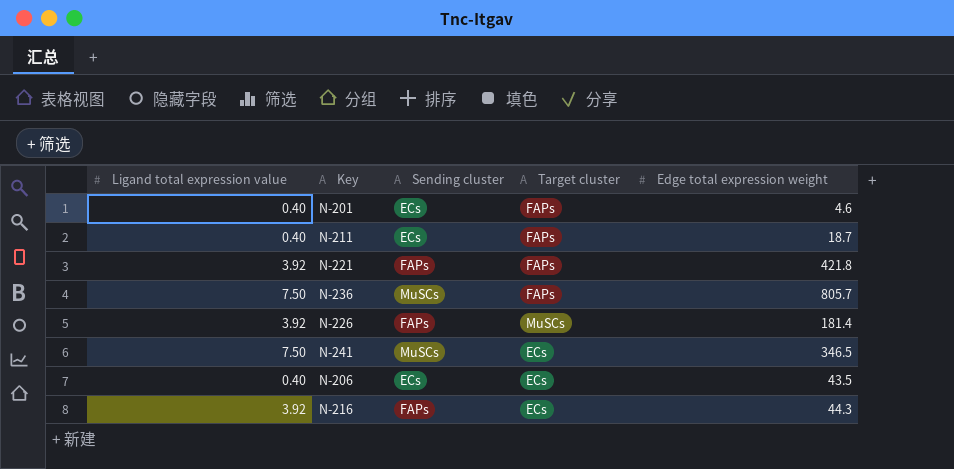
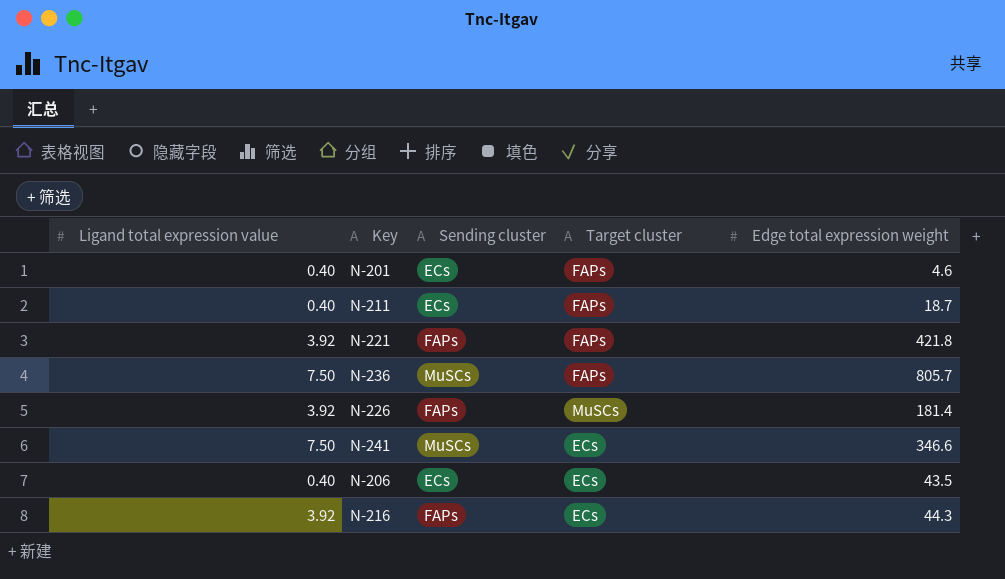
N-241 | Edge total expression weight: 346.5 -> 346.6

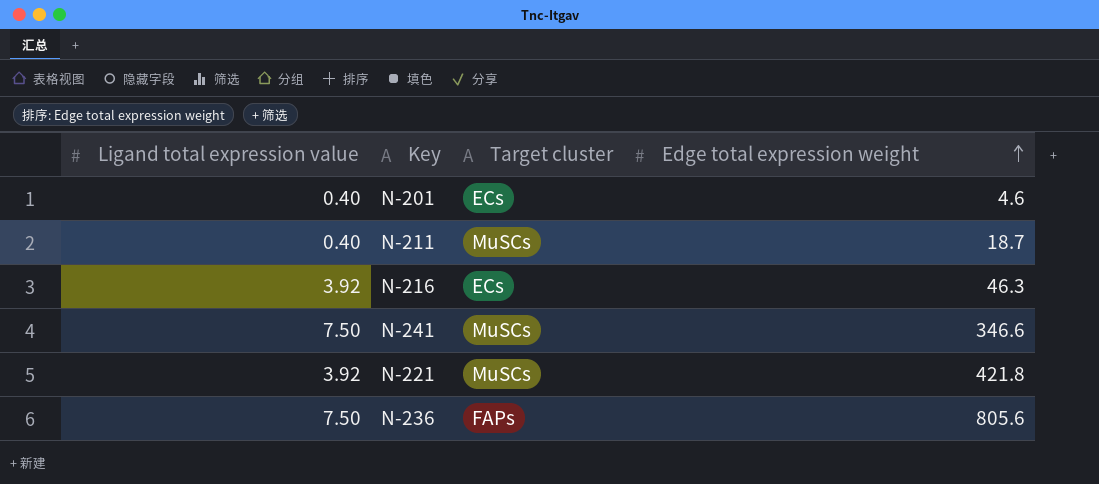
row order: none -> Edge total expression weight ascending
column Sending cluster | position: 3 -> none
row N-226: 3.92 | FAPs | MuSCs | 181.4 -> none
row N-206: 0.40 | ECs | ECs | 43.5 -> none
N-201 | Target cluster: FAPs -> ECs
N-211 | Target cluster: FAPs -> MuSCs
N-216 | Edge total expression weight: 44.3 -> 46.3
N-241 | Target cluster: ECs -> MuSCs
N-221 | Target cluster: FAPs -> MuSCs
N-236 | Edge total expression weight: 805.7 -> 805.6

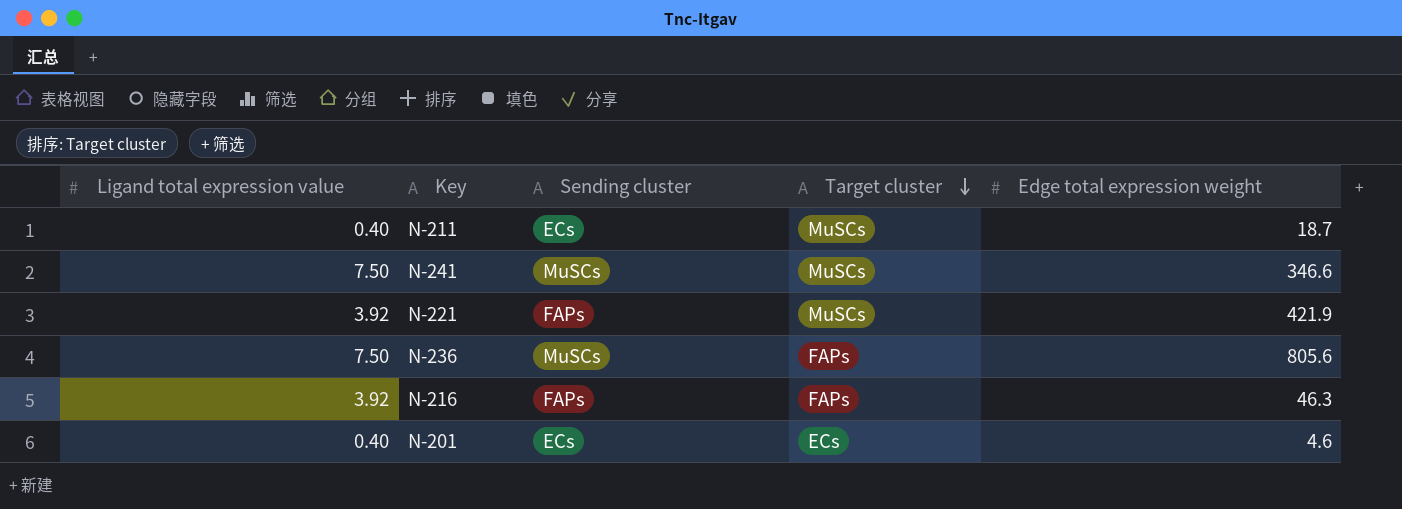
row order: Edge total expression weight ascending -> Target cluster descending
column Sending cluster | position: none -> 3
N-221 | Edge total expression weight: 421.8 -> 421.9
N-216 | Target cluster: ECs -> FAPs

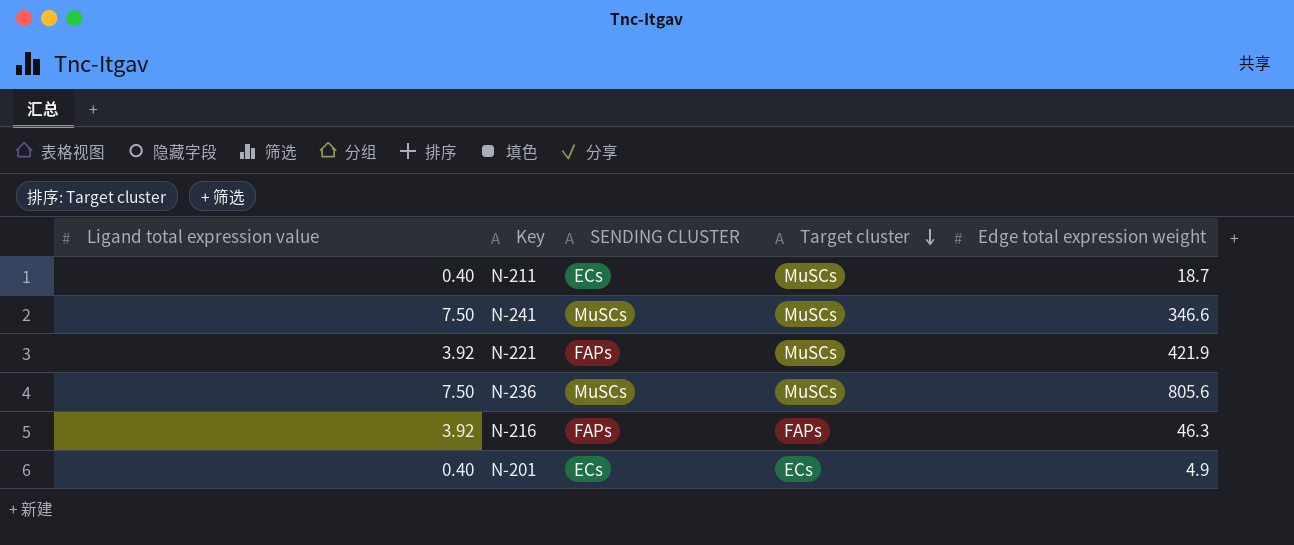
column name: Sending cluster -> SENDING CLUSTER
N-236 | Target cluster: FAPs -> MuSCs
N-201 | Edge total expression weight: 4.6 -> 4.9

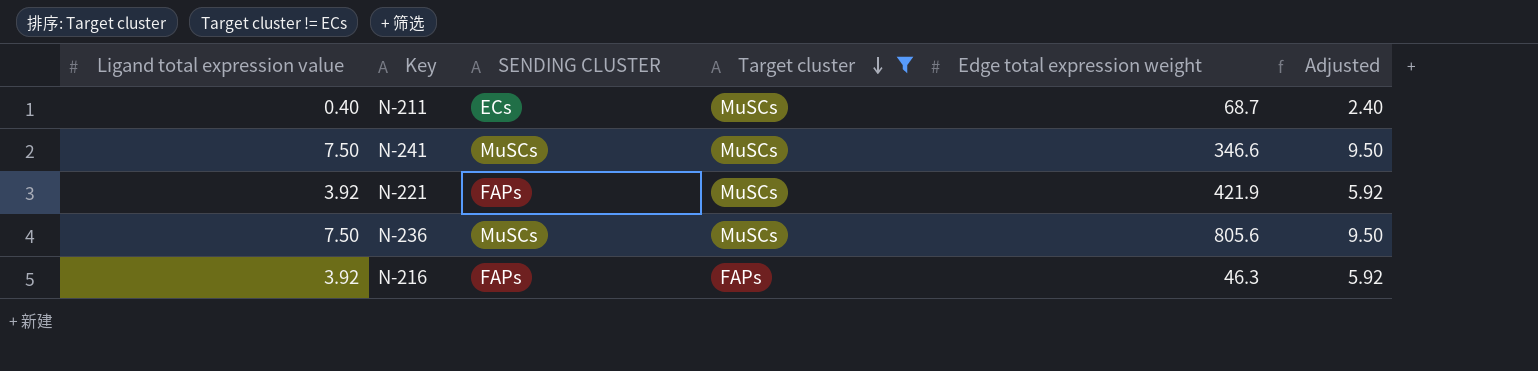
filter: none -> Target cluster != ECs
column Adjusted | formula: none -> [Ligand total expression value] + 2
N-211 | Edge total expression weight: 18.7 -> 68.7

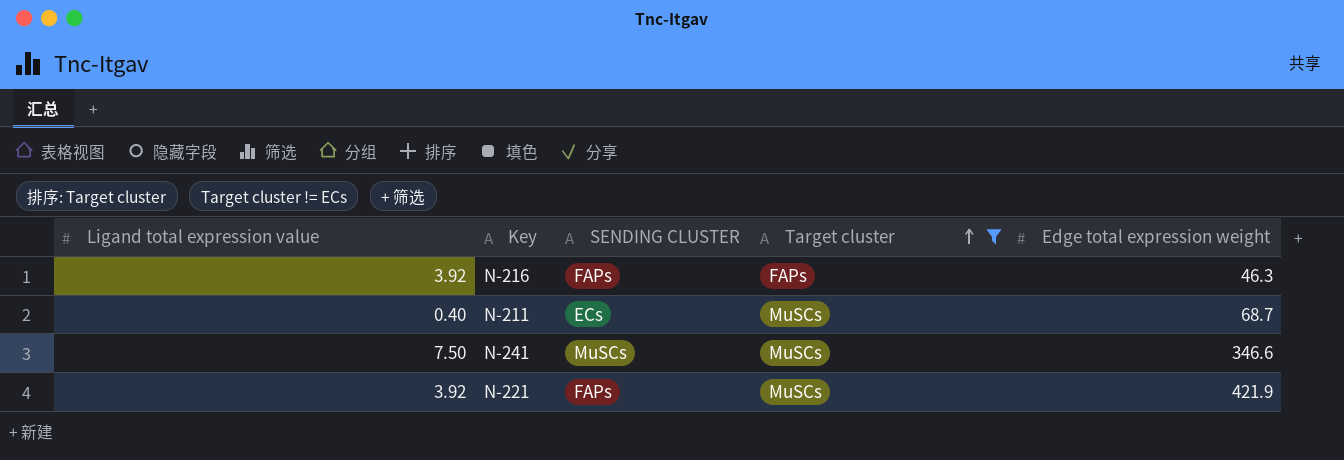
row order: Target cluster descending -> Target cluster ascending
column Adjusted | formula: [Ligand total expression value] + 2 -> none
row N-236: 7.50 | MuSCs | MuSCs | 805.6 | 9.50 -> none

